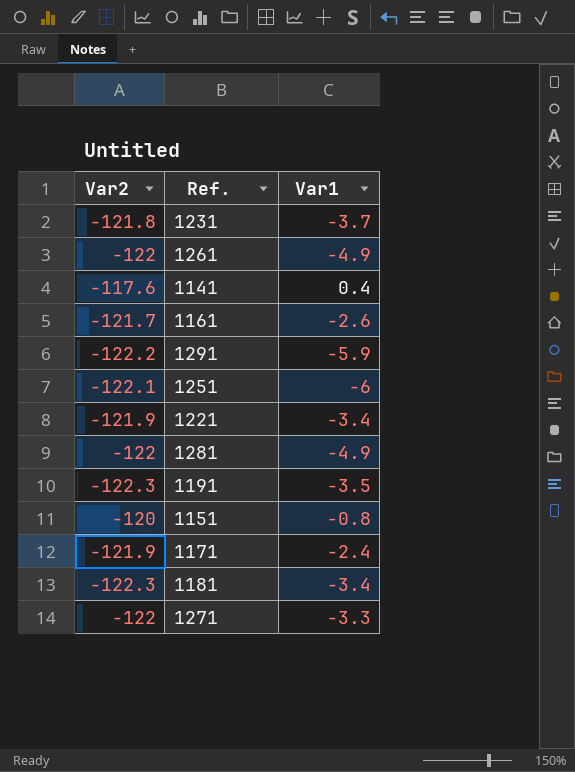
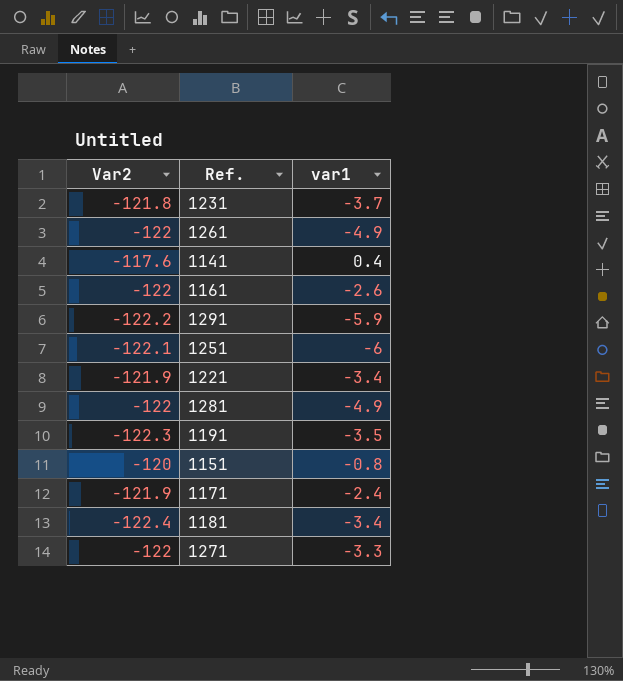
column name: Var1 -> var1
1161 | Var2: -121.7 -> -122
1181 | Var2: -122.3 -> -122.4

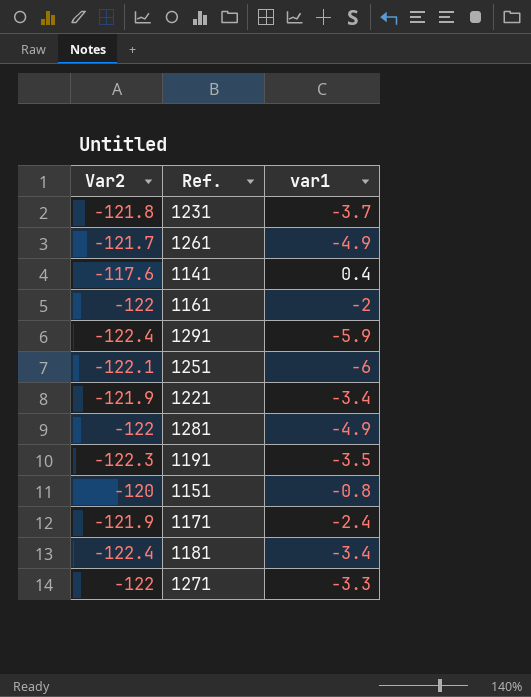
1261 | Var2: -122 -> -121.7
1161 | var1: -2.6 -> -2
1291 | Var2: -122.2 -> -122.4

